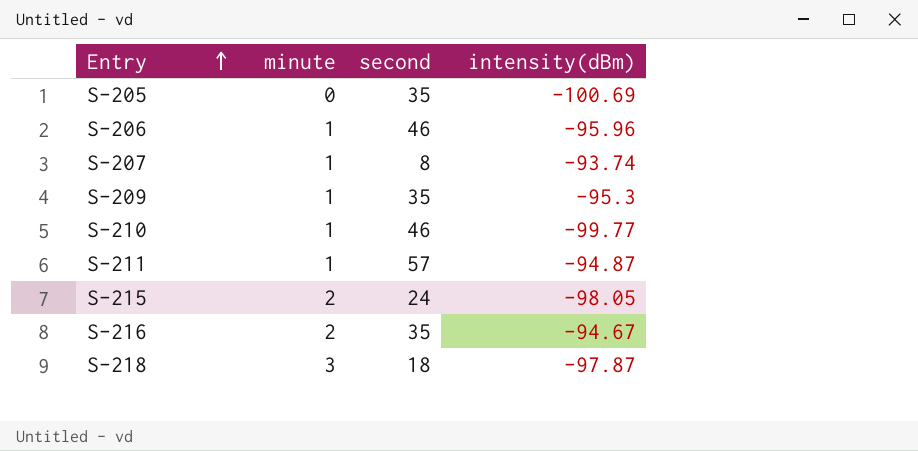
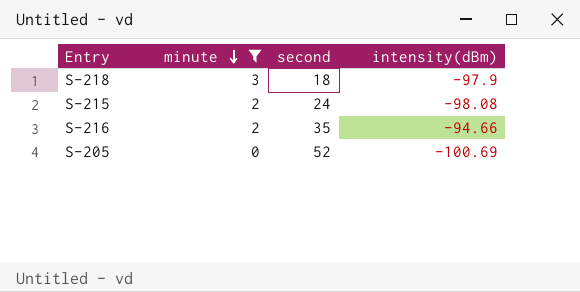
filter: none -> minute != 1
row order: Entry ascending -> minute descending
S-218 | intensity(dBm): -97.87 -> -97.9
S-215 | intensity(dBm): -98.05 -> -98.08
S-216 | intensity(dBm): -94.67 -> -94.66
S-205 | second: 35 -> 52

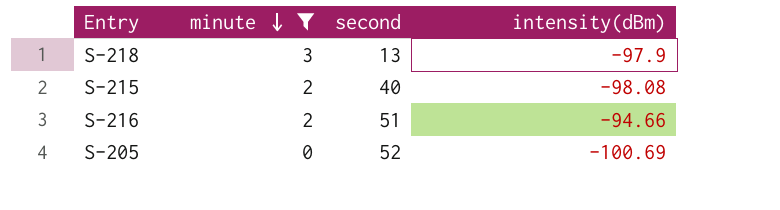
S-218 | second: 18 -> 13
S-215 | second: 24 -> 40
S-216 | second: 35 -> 51

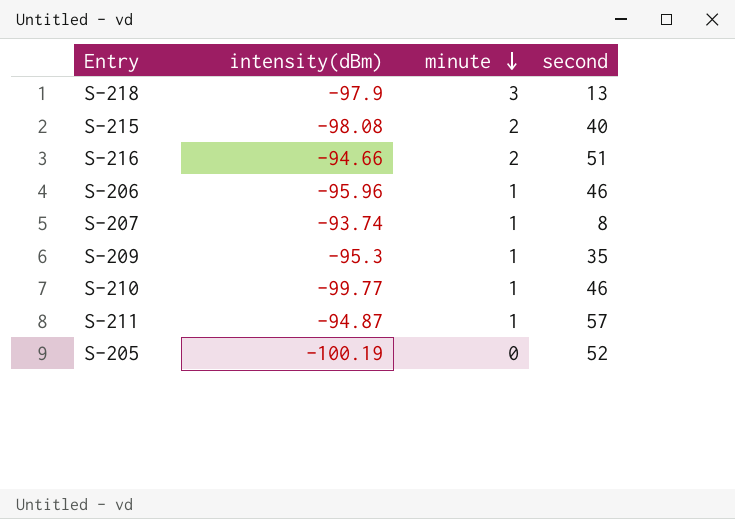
filter: minute != 1 -> none
column intensity(dBm) | position: 4 -> 2
S-205 | intensity(dBm): -100.69 -> -100.19

